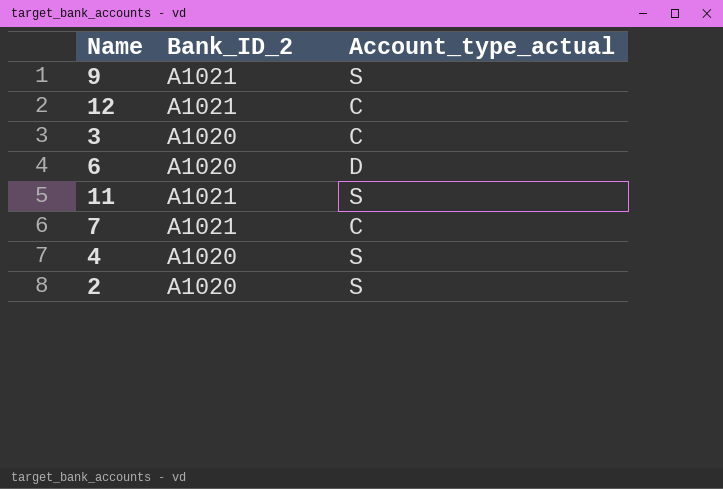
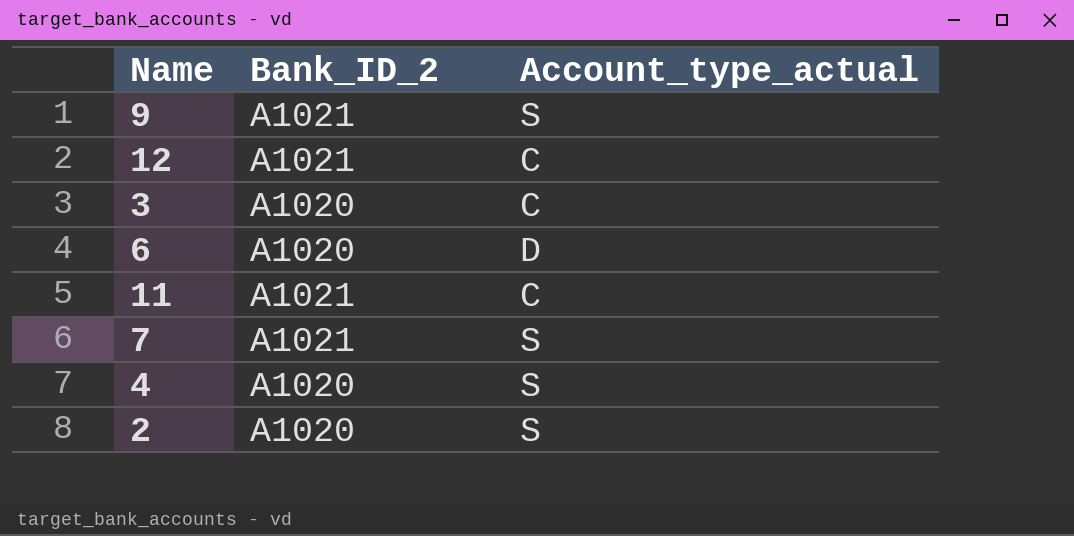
11 | Account_type_actual: S -> C
7 | Account_type_actual: C -> S

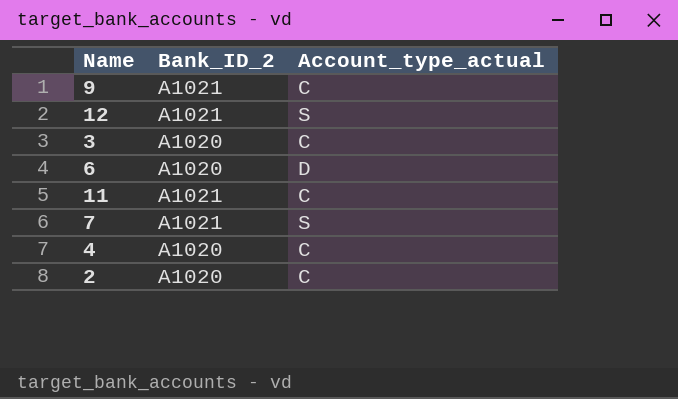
9 | Account_type_actual: S -> C
12 | Account_type_actual: C -> S
4 | Account_type_actual: S -> C
2 | Account_type_actual: S -> C

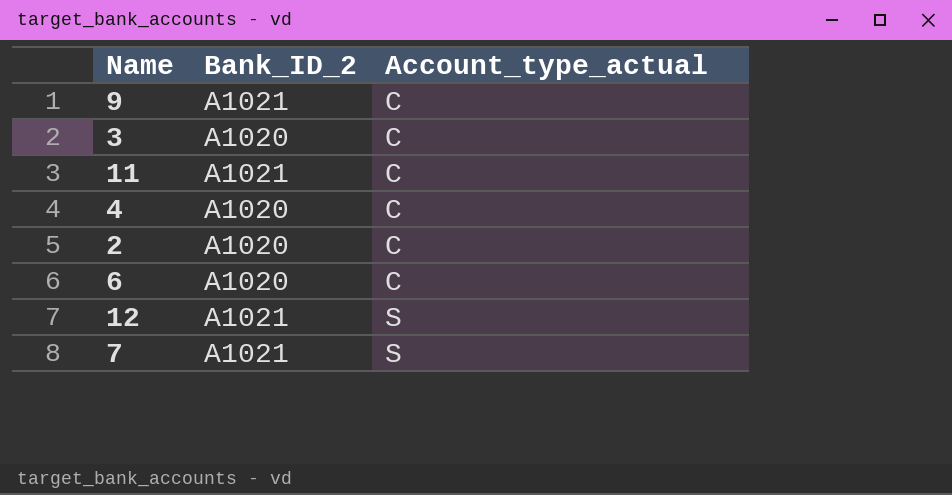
row order: none -> Account_type_actual ascending
6 | Account_type_actual: D -> C

